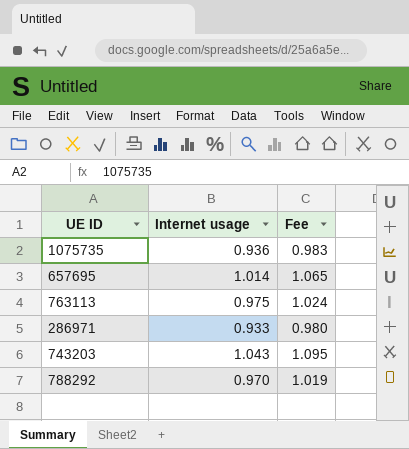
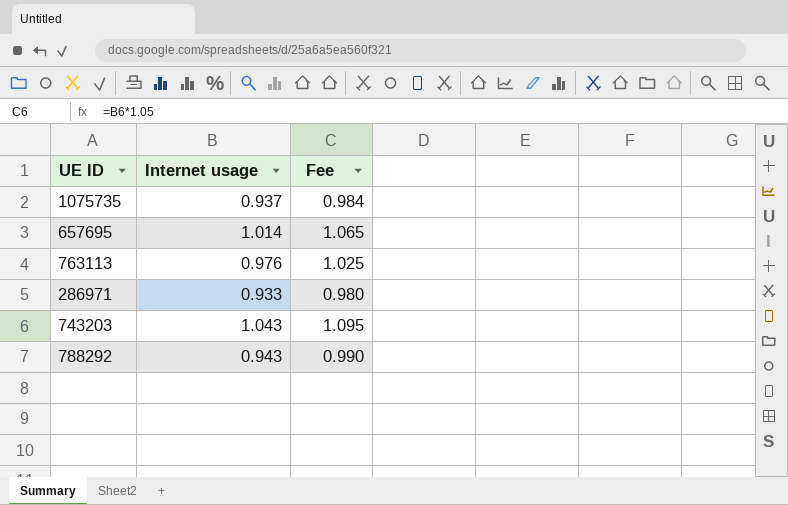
1075735 | Internet usage: 0.936 -> 0.937
1075735 | Fee: 0.983 -> 0.984
763113 | Internet usage: 0.975 -> 0.976
763113 | Fee: 1.024 -> 1.025
788292 | Internet usage: 0.970 -> 0.943
788292 | Fee: 1.019 -> 0.990

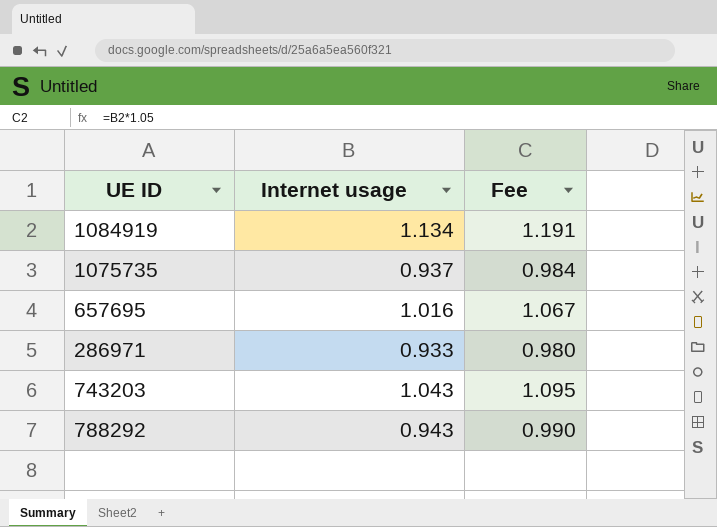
row 763113: 0.976 | 1.025 -> none
row 1084919: none -> 1.134 | 1.191
657695 | Internet usage: 1.014 -> 1.016
657695 | Fee: 1.065 -> 1.067

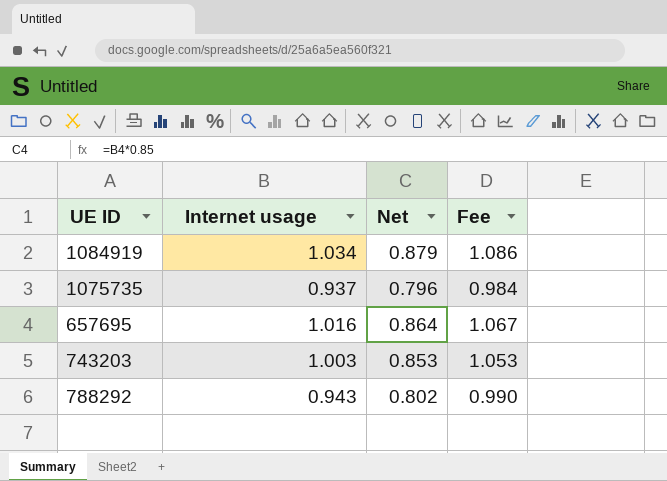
column Net | formula: none -> [Internet usage] * 0.85
row 286971: 0.933 | 0.980 -> none
1084919 | Internet usage: 1.134 -> 1.034
1084919 | Fee: 1.191 -> 1.086
743203 | Internet usage: 1.043 -> 1.003
743203 | Fee: 1.095 -> 1.053

